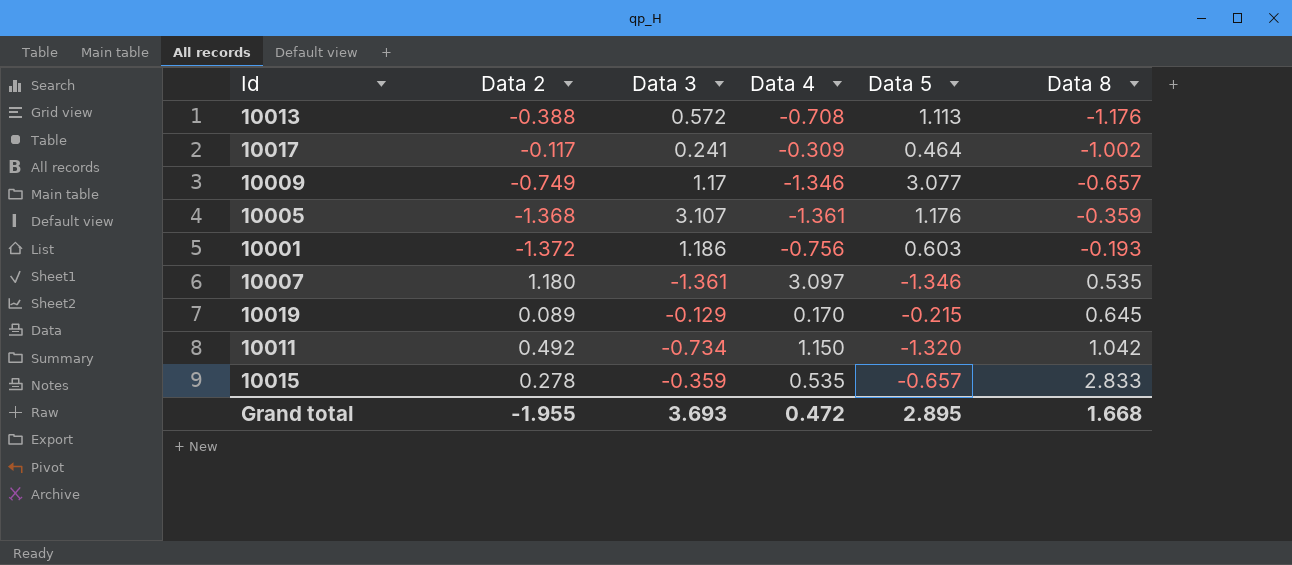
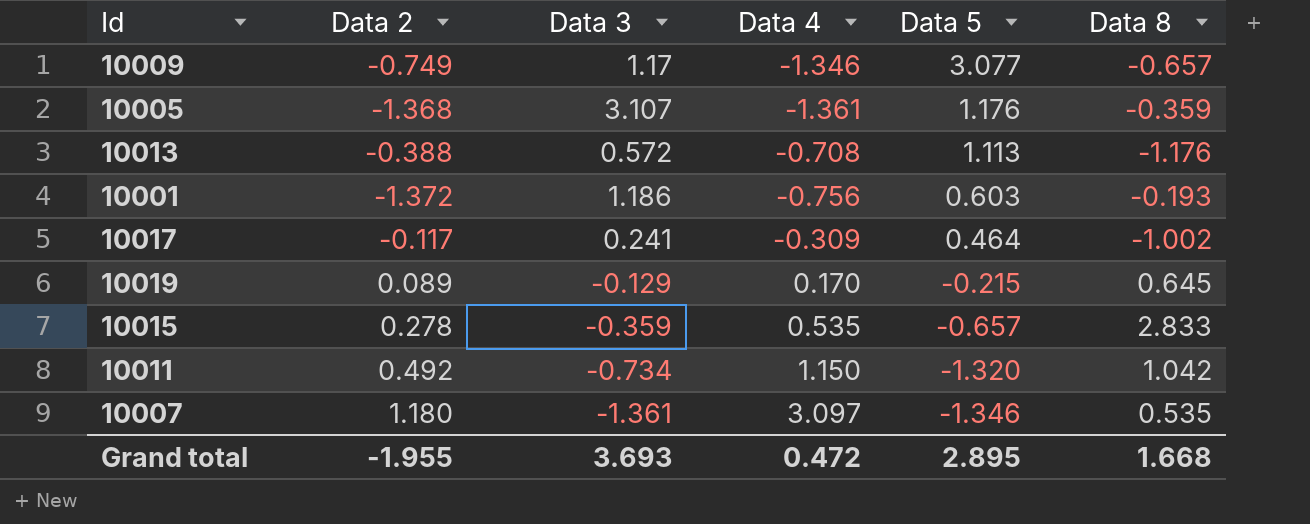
row order: Data 8 ascending -> Data 5 descending

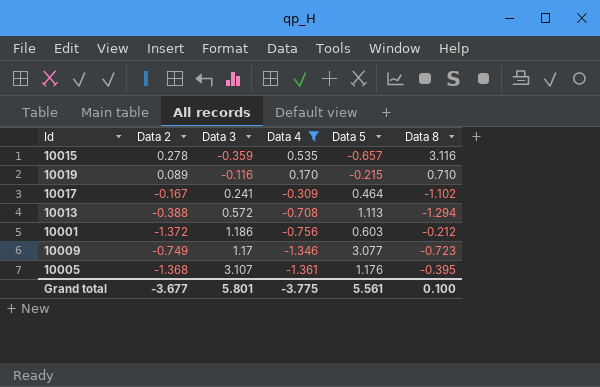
filter: none -> Data 4 <= 0.535
row order: Data 5 descending -> Data 4 descending
10015 | Data 8: 2.833 -> 3.116
10019 | Data 3: -0.129 -> -0.116
10019 | Data 8: 0.645 -> 0.710
10017 | Data 2: -0.117 -> -0.167
10017 | Data 8: -1.002 -> -1.102
10013 | Data 8: -1.176 -> -1.294
10001 | Data 8: -0.193 -> -0.212
10009 | Data 8: -0.657 -> -0.723
10005 | Data 8: -0.359 -> -0.395
Grand total | Data 2: -1.955 -> -3.677
Grand total | Data 3: 3.693 -> 5.801
Grand total | Data 4: 0.472 -> -3.775
Grand total | Data 5: 2.895 -> 5.561
Grand total | Data 8: 1.668 -> 0.100

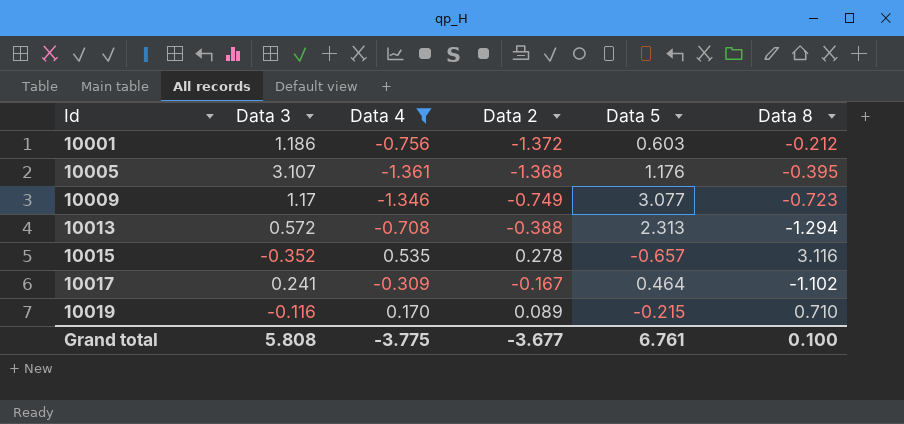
row order: Data 4 descending -> Id ascending
column Data 2 | position: 2 -> 4
10013 | Data 5: 1.113 -> 2.313
10015 | Data 3: -0.359 -> -0.352
Grand total | Data 3: 5.801 -> 5.808
Grand total | Data 5: 5.561 -> 6.761

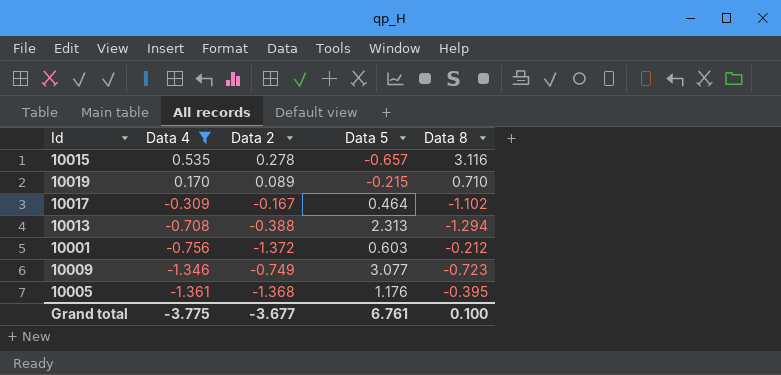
row order: Id ascending -> Data 4 descending
column Data 3 | position: 2 -> none

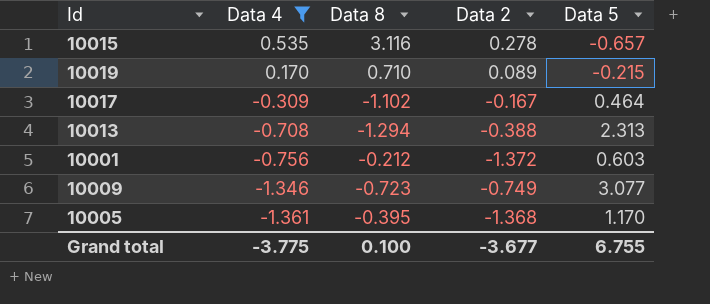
column Data 8 | position: 5 -> 3
10005 | Data 5: 1.176 -> 1.170
Grand total | Data 5: 6.761 -> 6.755

